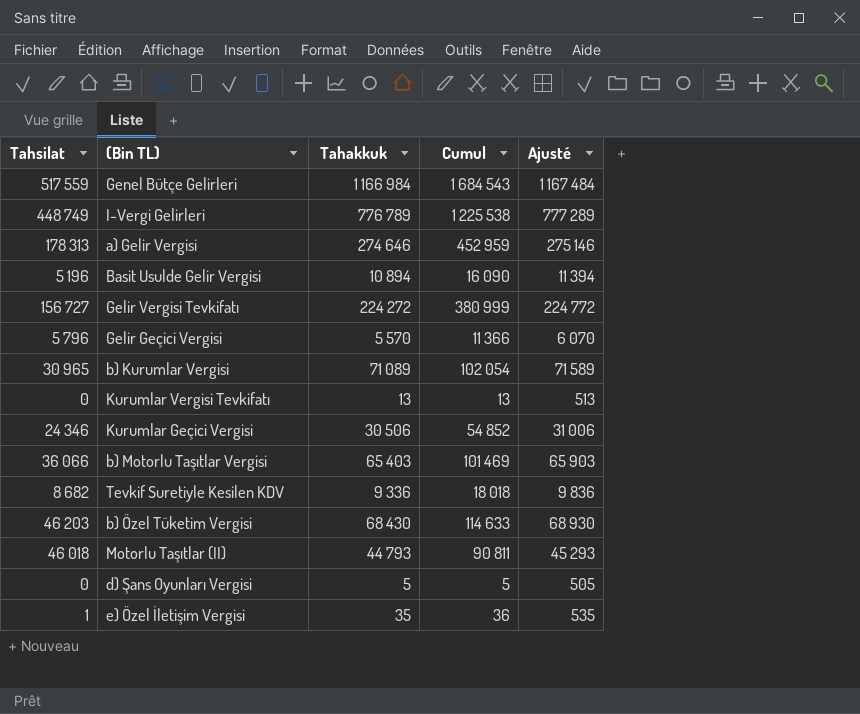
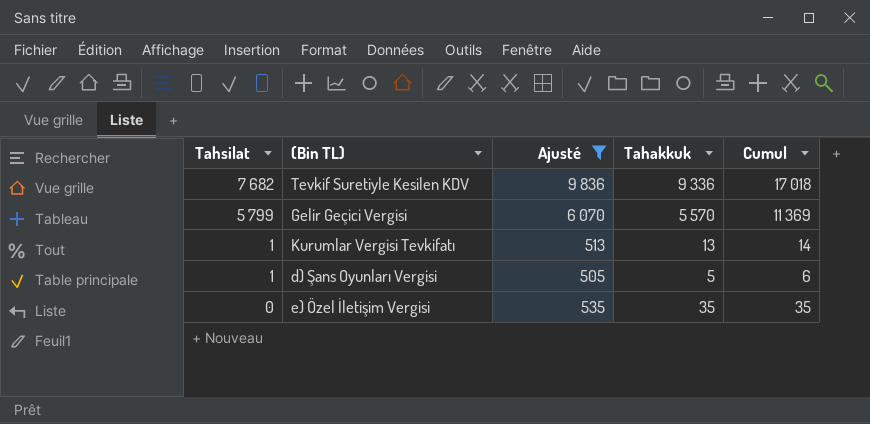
filter: none -> Ajusté <= 9 836
row order: none -> Tahsilat descending
column Ajusté | position: 5 -> 3
Tevkif Suretiyle Kesilen KDV | Tahsilat: 8 682 -> 7 682
Tevkif Suretiyle Kesilen KDV | Cumul: 18 018 -> 17 018
Gelir Geçici Vergisi | Tahsilat: 5 796 -> 5 799
Gelir Geçici Vergisi | Cumul: 11 366 -> 11 369
Kurumlar Vergisi Tevkifatı | Tahsilat: 0 -> 1
Kurumlar Vergisi Tevkifatı | Cumul: 13 -> 14
d) Şans Oyunları Vergisi | Tahsilat: 0 -> 1
d) Şans Oyunları Vergisi | Cumul: 5 -> 6
e) Özel İletişim Vergisi | Tahsilat: 1 -> 0
e) Özel İletişim Vergisi | Cumul: 36 -> 35

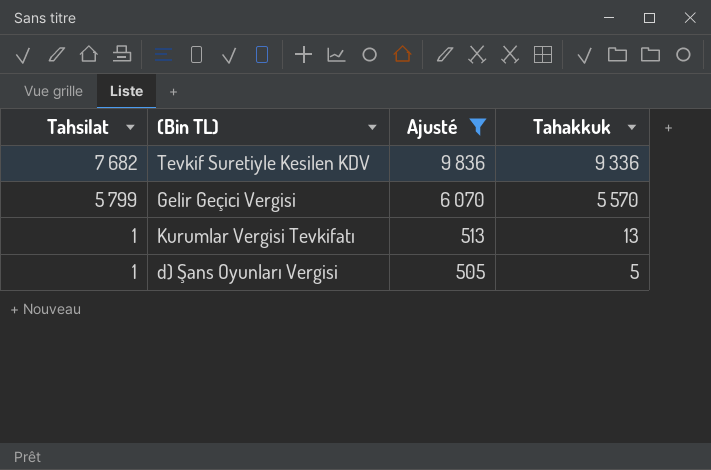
column Cumul | formula: [Tahsilat] + [Tahakkuk] -> none
row e) Özel İletişim Vergisi: 0 | 535 | 35 | 35 -> none

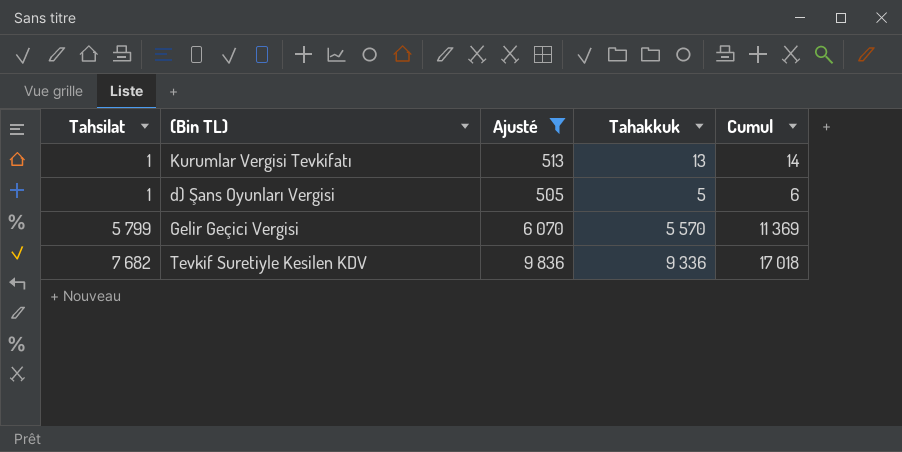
row order: Tahsilat descending -> Tahsilat ascending
column Cumul | formula: none -> [Tahsilat] + [Tahakkuk]

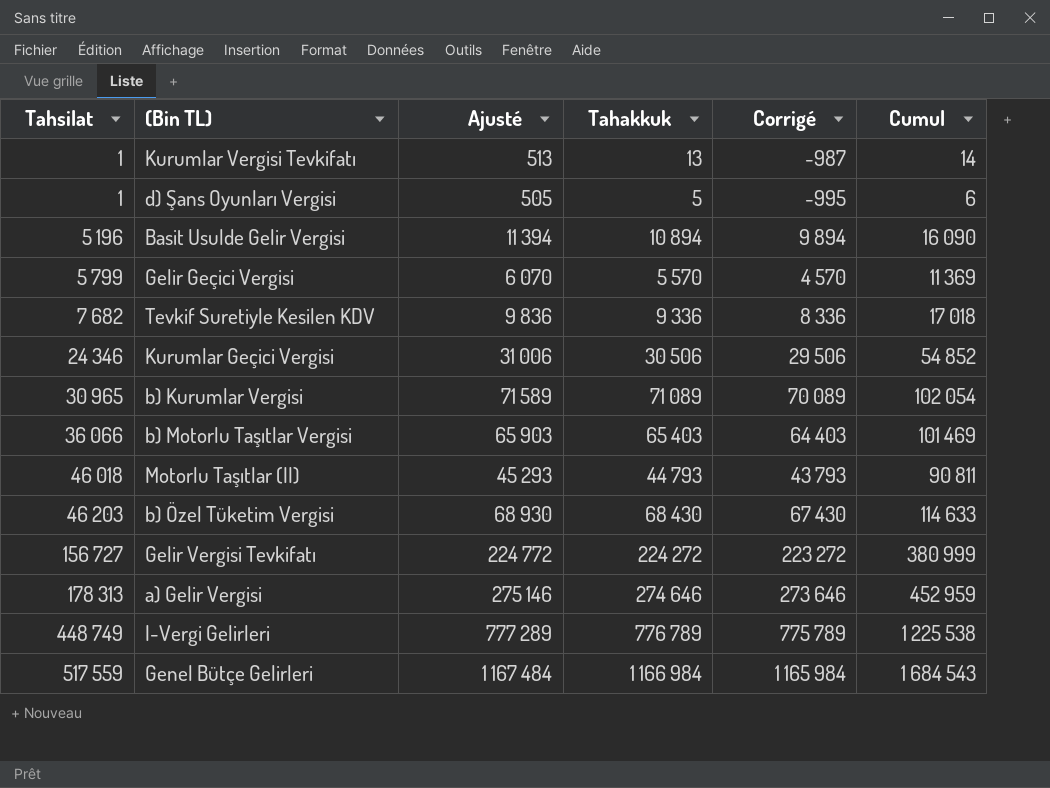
filter: Ajusté <= 9 836 -> none
column Corrigé | formula: none -> [Tahakkuk] - 1000

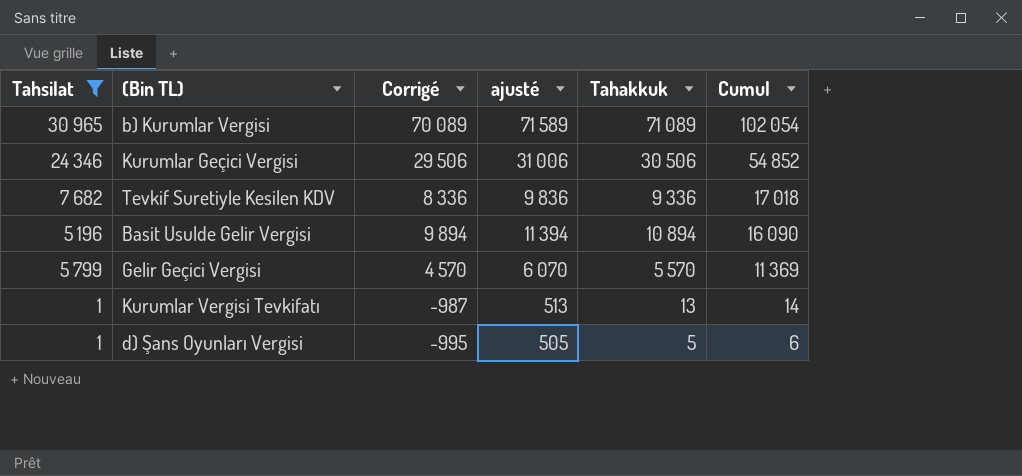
filter: none -> Tahsilat <= 30 965
row order: Tahsilat ascending -> Cumul descending
column Corrigé | position: 5 -> 3
column name: Ajusté -> ajusté

